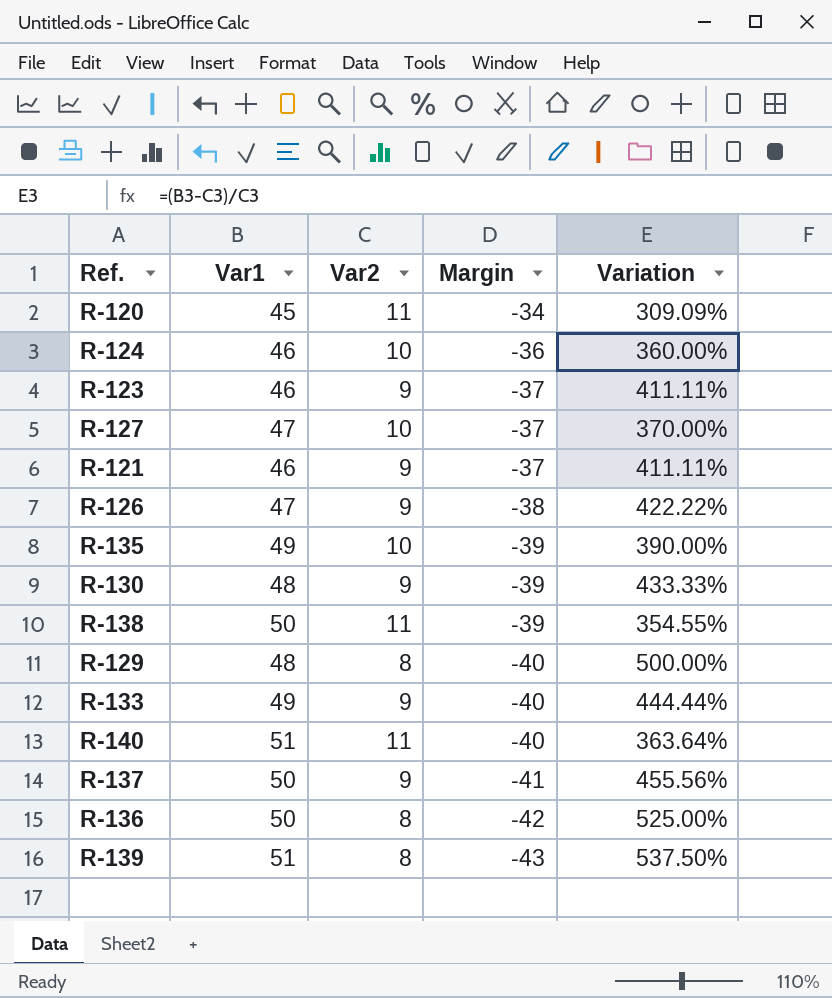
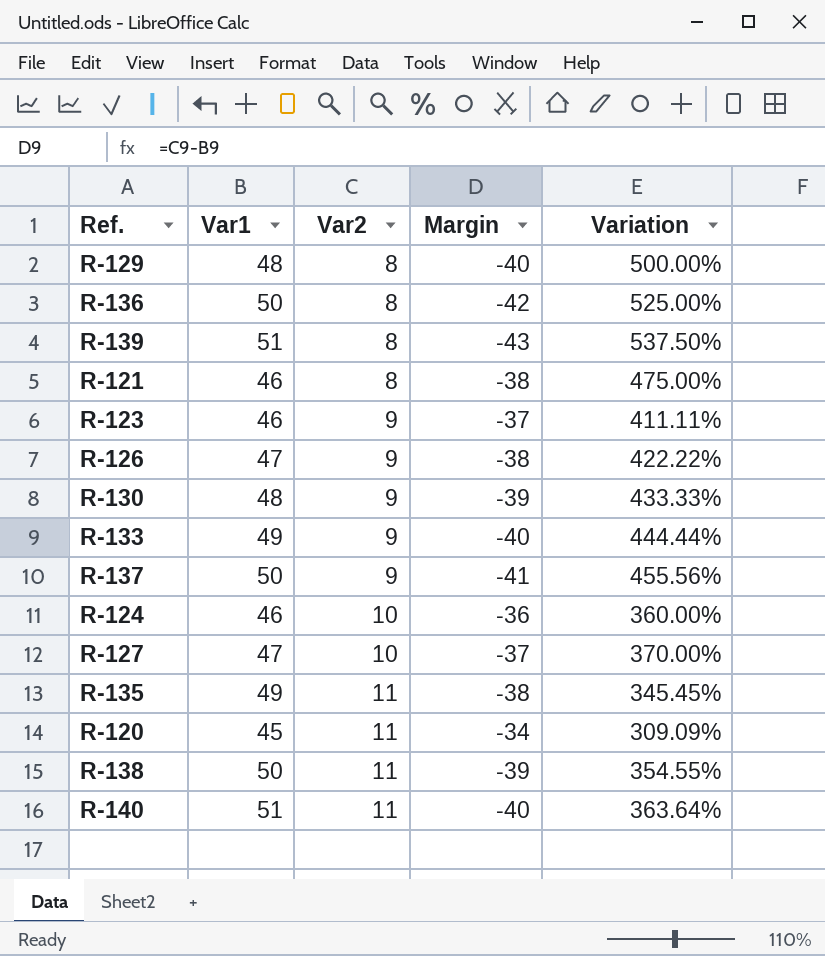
row order: Margin descending -> Var2 ascending
R-121 | Var2: 9 -> 8
R-121 | Margin: -37 -> -38
R-121 | Variation: 411.11% -> 475.00%
R-135 | Var2: 10 -> 11
R-135 | Margin: -39 -> -38
R-135 | Variation: 390.00% -> 345.45%

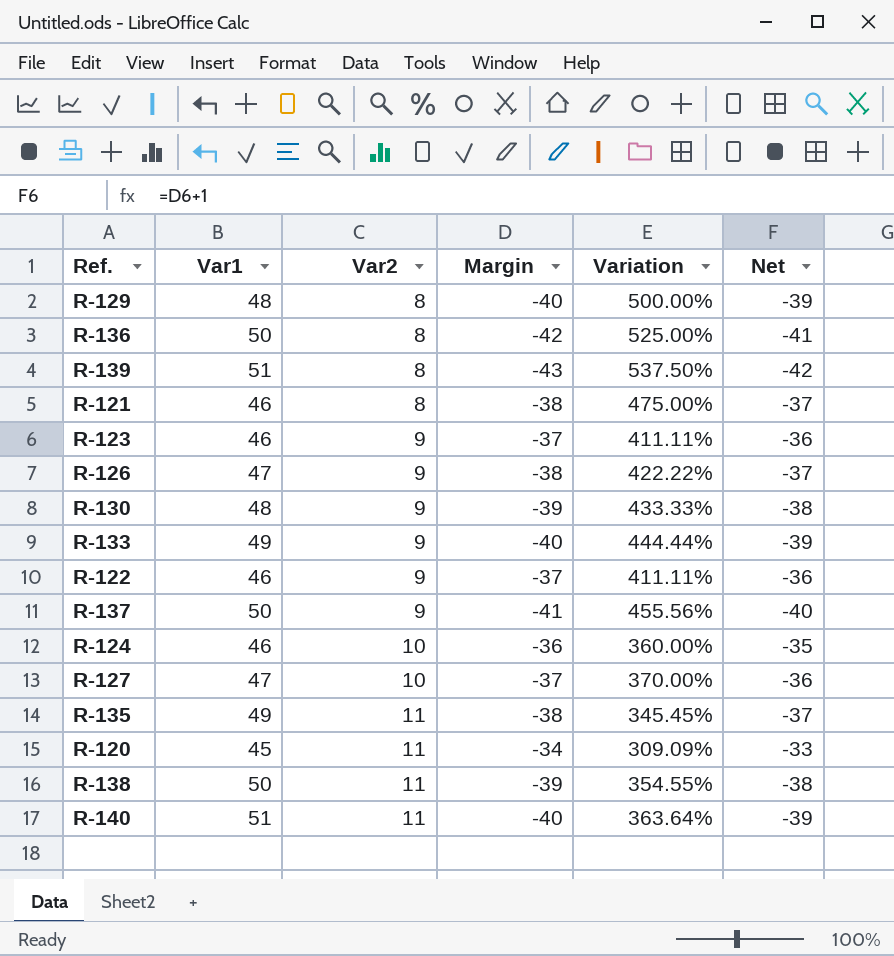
column Net | formula: none -> [Margin] + 1
row R-122: none -> 46 | 9 | -37 | 411.11% | -36

